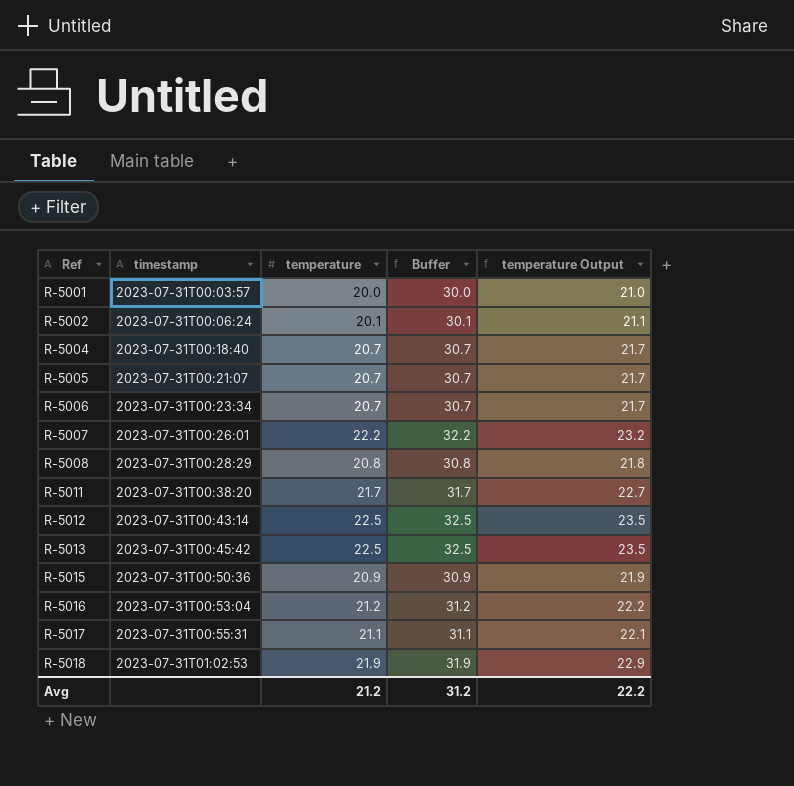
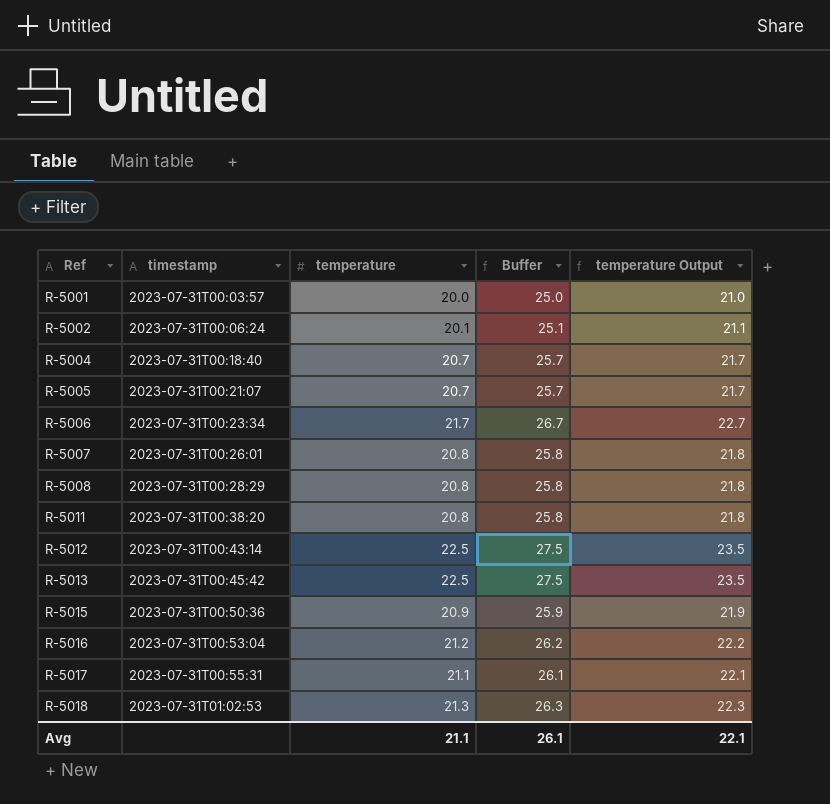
column Buffer | formula: [temperature] + 10 -> [temperature] + 5
R-5006 | temperature: 20.7 -> 21.7
R-5006 | temperature Output: 21.7 -> 22.7
R-5007 | temperature: 22.2 -> 20.8
R-5007 | temperature Output: 23.2 -> 21.8
R-5011 | temperature: 21.7 -> 20.8
R-5011 | temperature Output: 22.7 -> 21.8
R-5018 | temperature: 21.9 -> 21.3
R-5018 | temperature Output: 22.9 -> 22.3
Avg | temperature: 21.2 -> 21.1
Avg | Buffer: 31.2 -> 26.1
Avg | temperature Output: 22.2 -> 22.1

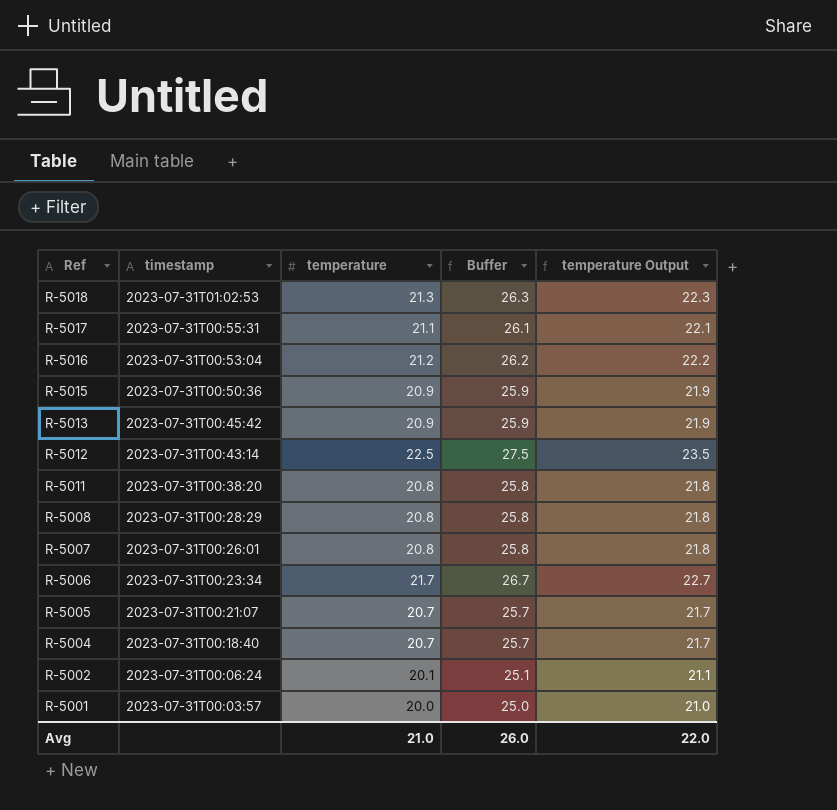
row order: Ref ascending -> Ref descending
R-5013 | temperature: 22.5 -> 20.9
R-5013 | Buffer: 27.5 -> 25.9
R-5013 | temperature Output: 23.5 -> 21.9
Avg | temperature: 21.1 -> 21.0
Avg | Buffer: 26.1 -> 26.0
Avg | temperature Output: 22.1 -> 22.0

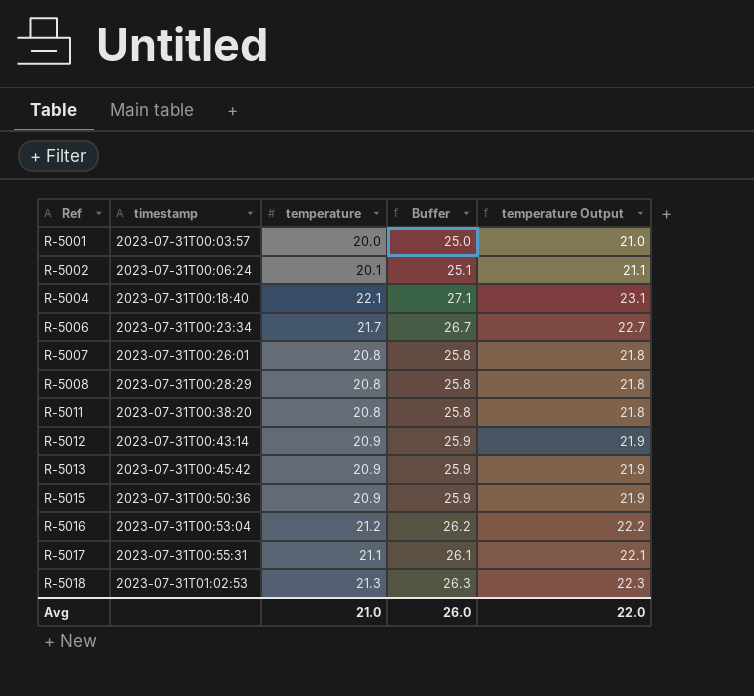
row order: Ref descending -> Ref ascending
row R-5005: 2023-07-31T00:21:07 | 20.7 | 25.7 | 21.7 -> none
R-5004 | temperature: 20.7 -> 22.1
R-5004 | Buffer: 25.7 -> 27.1
R-5004 | temperature Output: 21.7 -> 23.1
R-5012 | temperature: 22.5 -> 20.9
R-5012 | Buffer: 27.5 -> 25.9
R-5012 | temperature Output: 23.5 -> 21.9

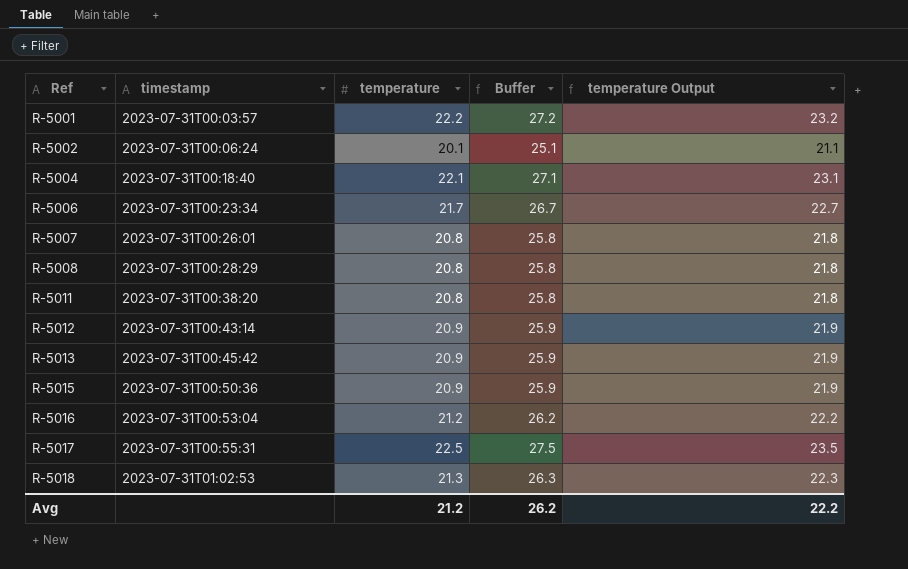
R-5001 | temperature: 20.0 -> 22.2
R-5001 | Buffer: 25.0 -> 27.2
R-5001 | temperature Output: 21.0 -> 23.2
R-5017 | temperature: 21.1 -> 22.5
R-5017 | Buffer: 26.1 -> 27.5
R-5017 | temperature Output: 22.1 -> 23.5
Avg | temperature: 21.0 -> 21.2
Avg | Buffer: 26.0 -> 26.2
Avg | temperature Output: 22.0 -> 22.2

